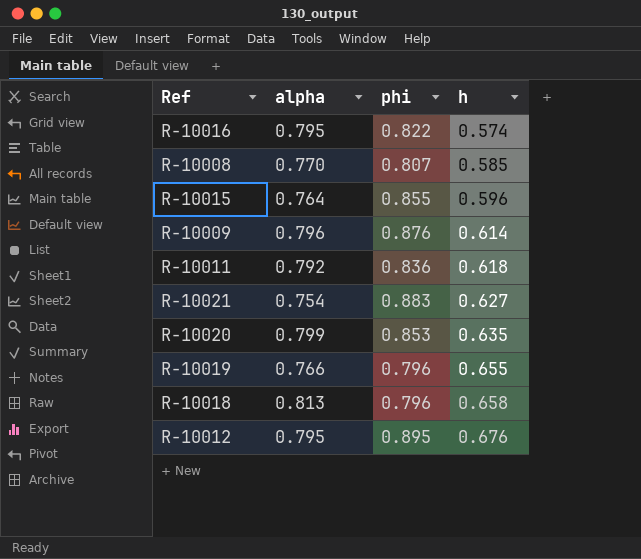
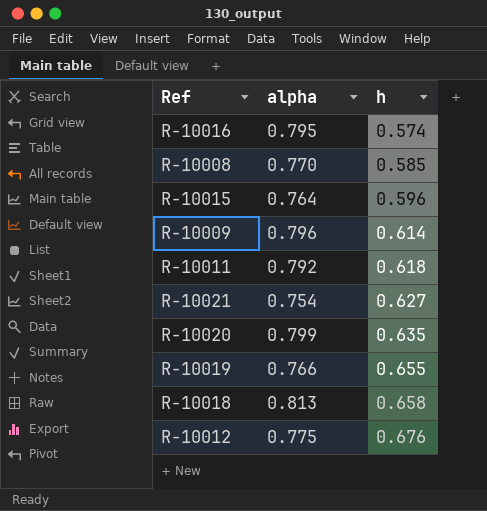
column phi | position: 3 -> none
R-10012 | alpha: 0.795 -> 0.775

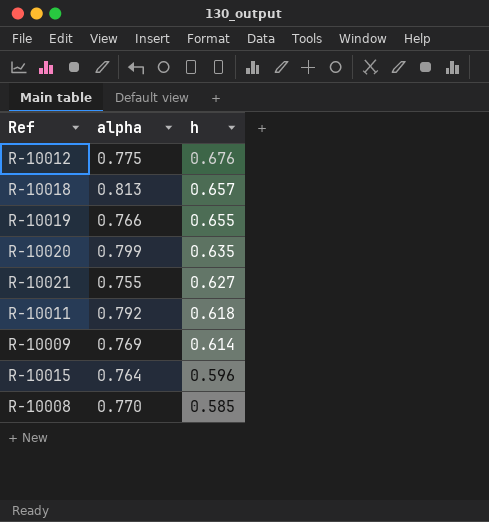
row order: h ascending -> h descending
row R-10016: 0.795 | 0.574 -> none
R-10018 | h: 0.658 -> 0.657
R-10021 | alpha: 0.754 -> 0.755
R-10009 | alpha: 0.796 -> 0.769

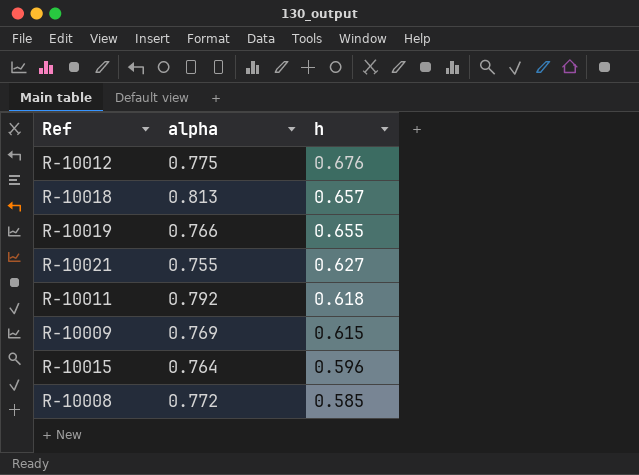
row R-10020: 0.799 | 0.635 -> none
R-10009 | h: 0.614 -> 0.615
R-10008 | alpha: 0.770 -> 0.772

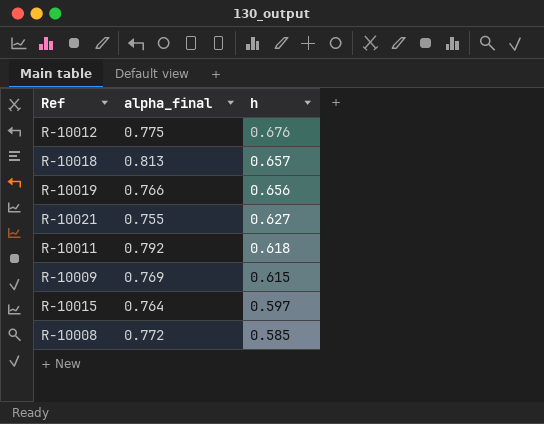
column name: alpha -> alpha_final
R-10019 | h: 0.655 -> 0.656
R-10015 | h: 0.596 -> 0.597

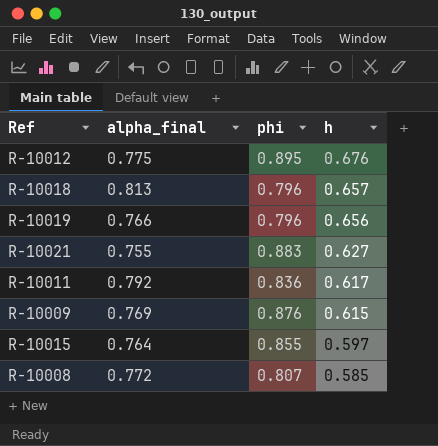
column phi | position: none -> 3
R-10011 | h: 0.618 -> 0.617

